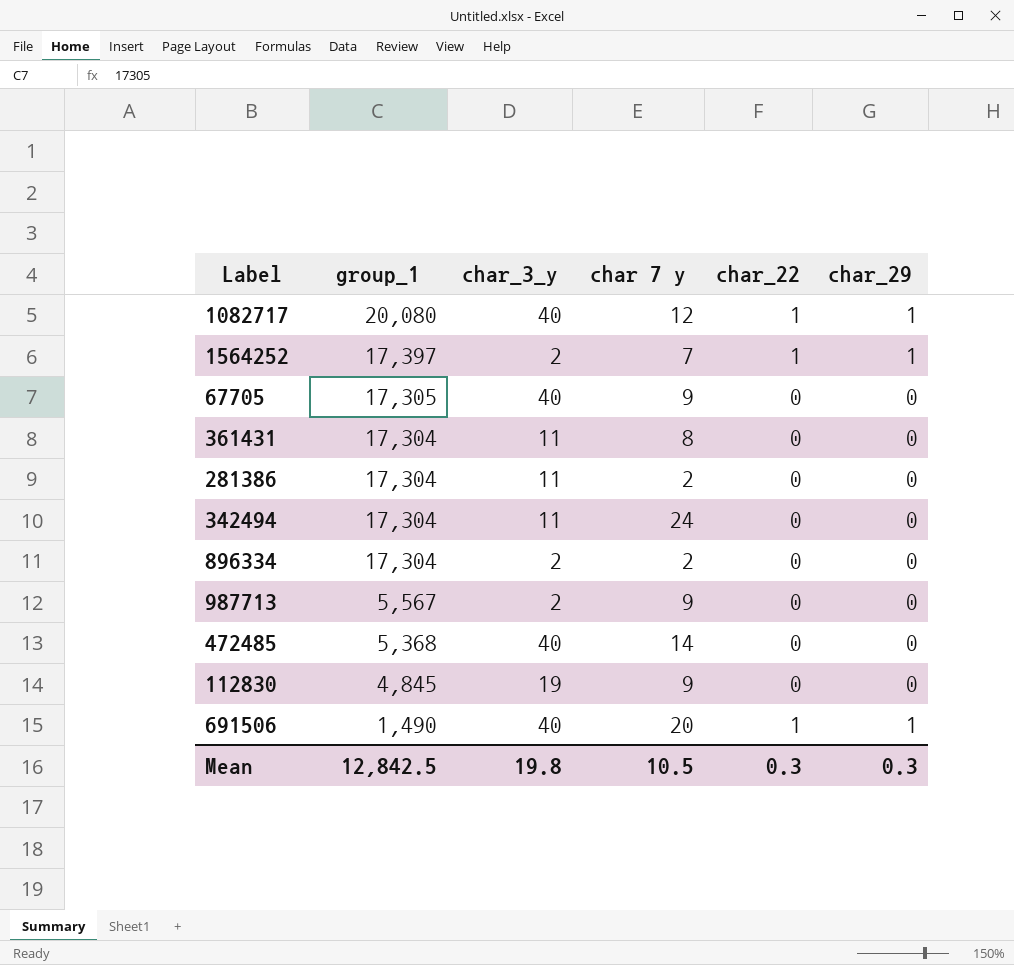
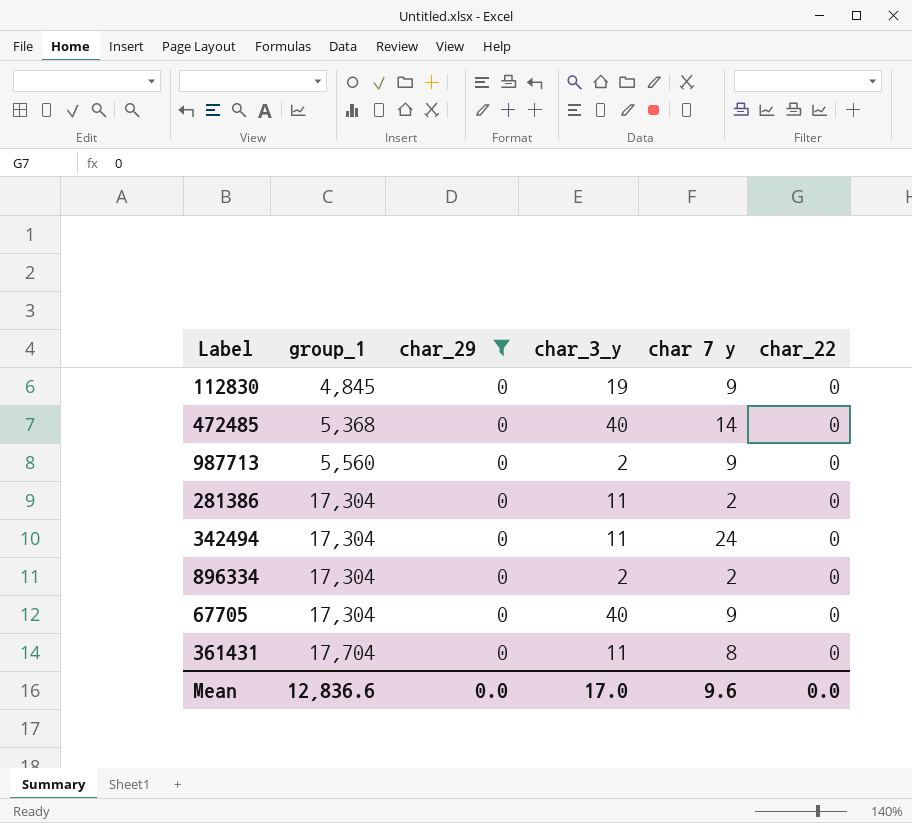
filter: none -> char_29 = 0
row order: group_1 descending -> group_1 ascending
column char_29 | position: 6 -> 3
987713 | group_1: 5,567 -> 5,560
67705 | group_1: 17,305 -> 17,304
361431 | group_1: 17,304 -> 17,704
Mean | group_1: 12,842.5 -> 12,836.6
Mean | char_29: 0.3 -> 0.0
Mean | char_3_y: 19.8 -> 17.0
Mean | char 7 y: 10.5 -> 9.6
Mean | char_22: 0.3 -> 0.0

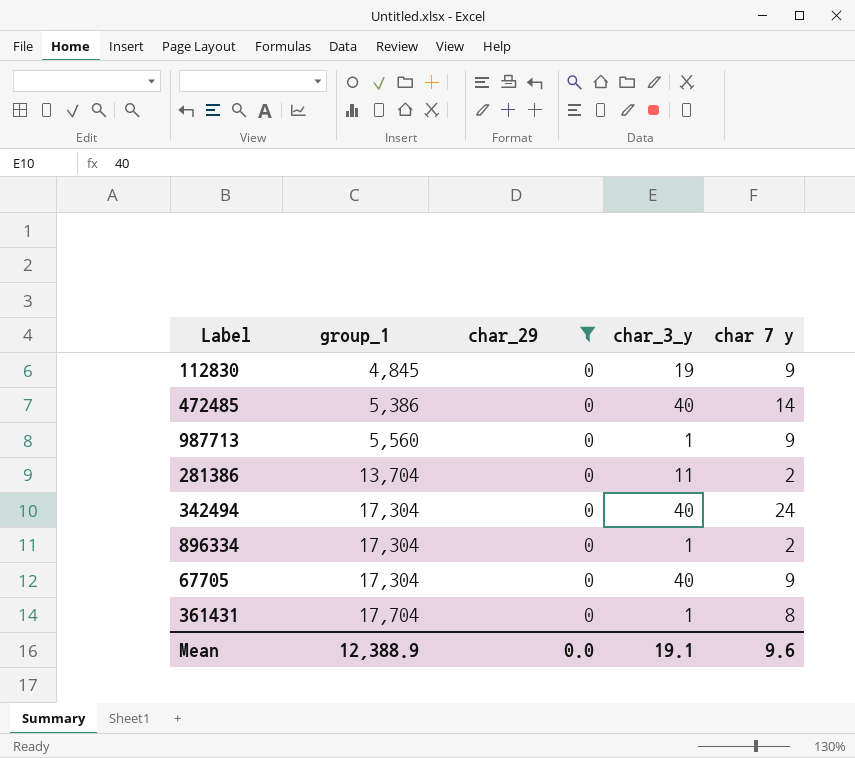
column char_22 | position: 6 -> none
472485 | group_1: 5,368 -> 5,386
987713 | char_3_y: 2 -> 1
281386 | group_1: 17,304 -> 13,704
342494 | char_3_y: 11 -> 40
896334 | char_3_y: 2 -> 1
361431 | char_3_y: 11 -> 1
Mean | group_1: 12,836.6 -> 12,388.9
Mean | char_3_y: 17.0 -> 19.1

